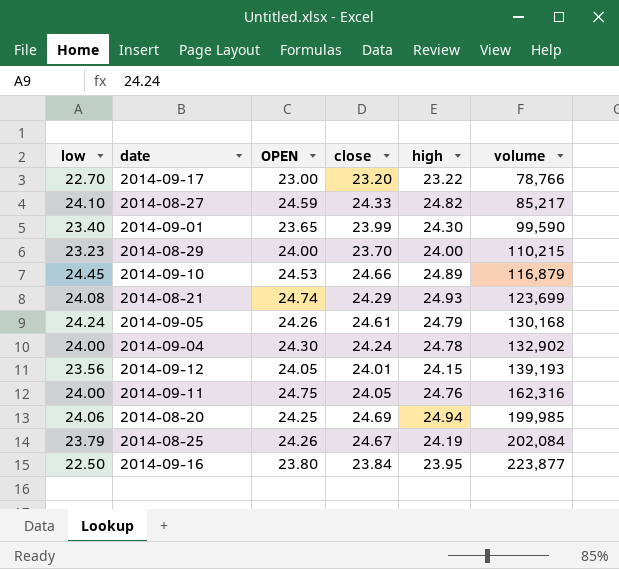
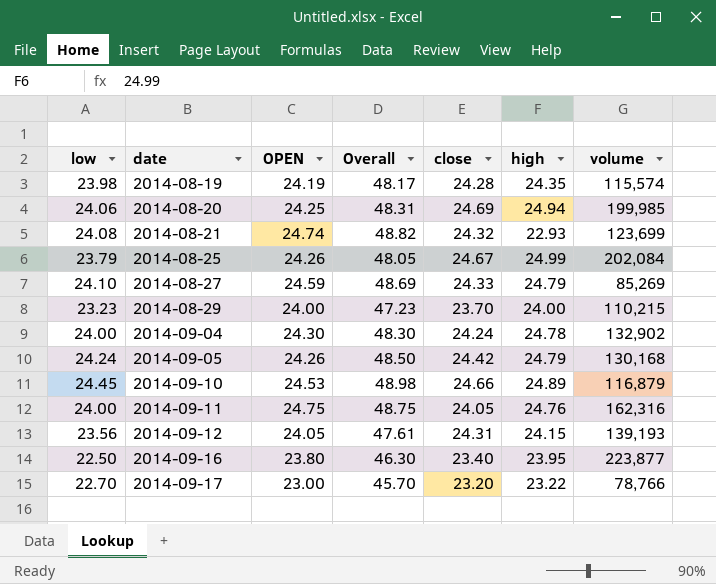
row order: volume ascending -> date ascending
column Overall | formula: none -> [low] + [OPEN]
row 2014-09-01: 23.40 | 23.65 | 23.99 | 24.30 | 99,590 -> none
row 2014-08-19: none -> 23.98 | 24.19 | 48.17 | 24.28 | 24.35 | 115,574
2014-08-21 | close: 24.29 -> 24.32
2014-08-21 | high: 24.93 -> 22.93
2014-08-25 | high: 24.19 -> 24.99
2014-08-27 | high: 24.82 -> 24.79
2014-08-27 | volume: 85,217 -> 85,269
2014-09-05 | close: 24.61 -> 24.42
2014-09-12 | close: 24.01 -> 24.31
2014-09-16 | close: 23.84 -> 23.40

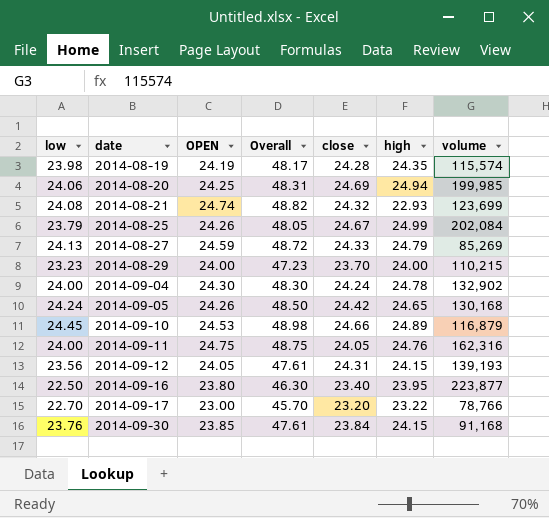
2014-08-27 | low: 24.10 -> 24.13
2014-08-27 | Overall: 48.69 -> 48.72
2014-09-05 | high: 24.79 -> 24.65
row 2014-09-30: none -> 23.76 | 23.85 | 47.61 | 23.84 | 24.15 | 91,168

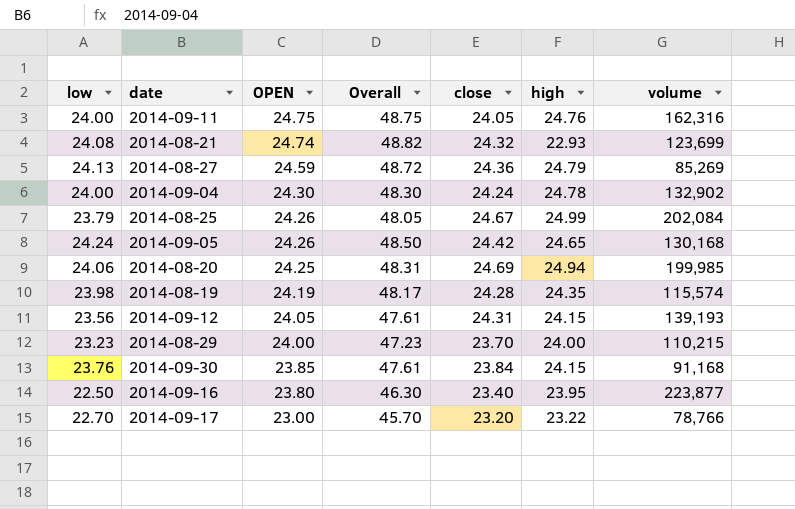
row order: date ascending -> OPEN descending
row 2014-09-10: 24.45 | 24.53 | 48.98 | 24.66 | 24.89 | 116,879 -> none
2014-08-27 | close: 24.33 -> 24.36

